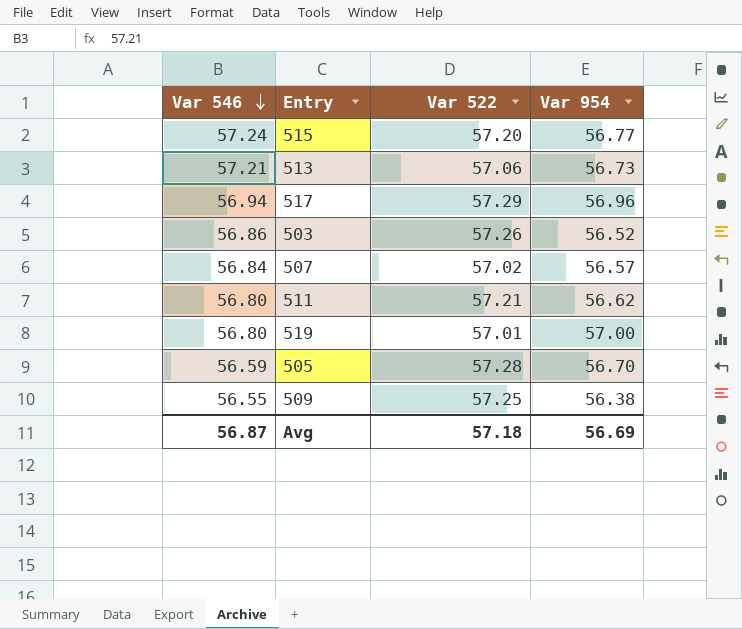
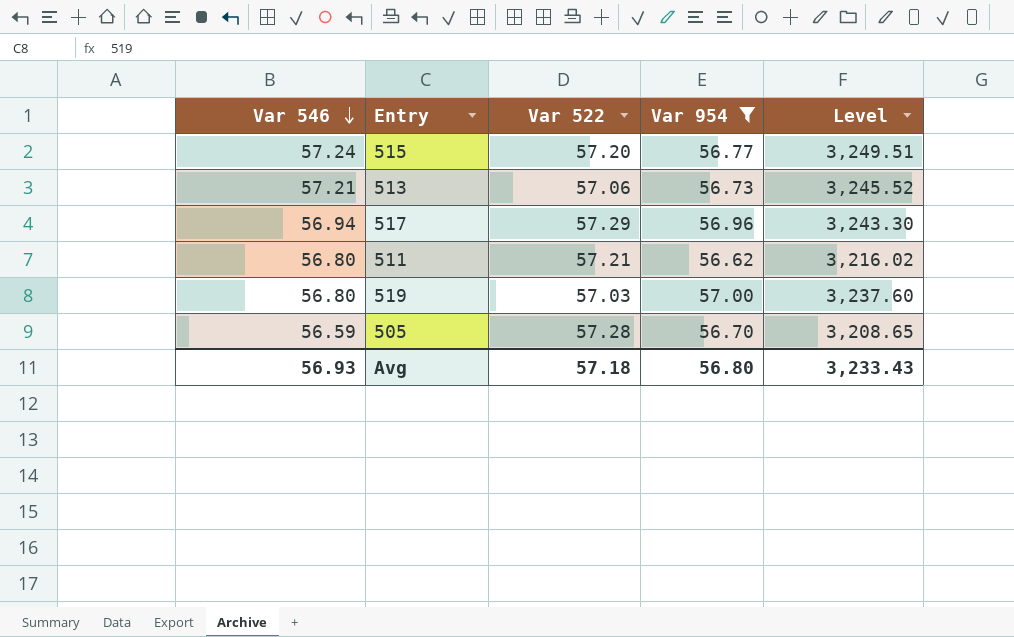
filter: none -> Var 954 >= 56.62
column Level | formula: none -> [Var 546] * [Var 954]
519 | Var 522: 57.01 -> 57.03
Avg | Var 546: 56.87 -> 56.93
Avg | Var 954: 56.69 -> 56.80

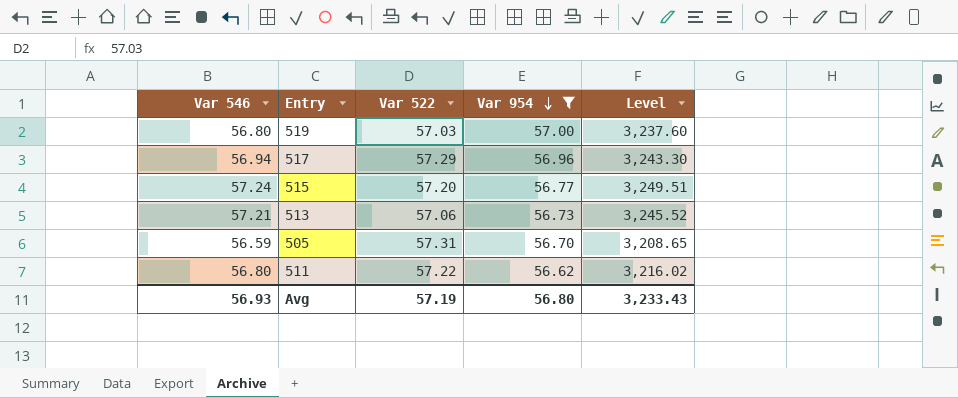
row order: Var 546 descending -> Var 954 descending
505 | Var 522: 57.28 -> 57.31
511 | Var 522: 57.21 -> 57.22
Avg | Var 522: 57.18 -> 57.19

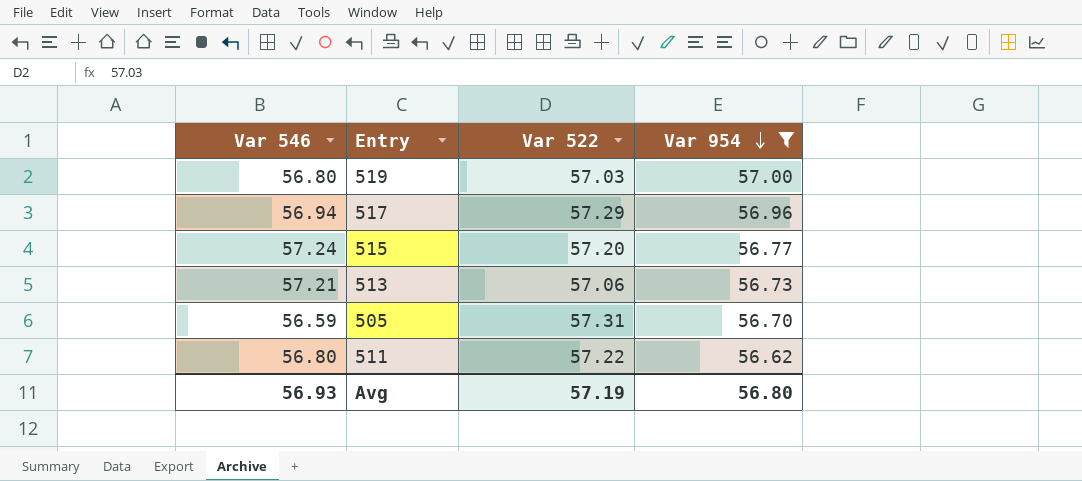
column Level | formula: [Var 546] * [Var 954] -> none

